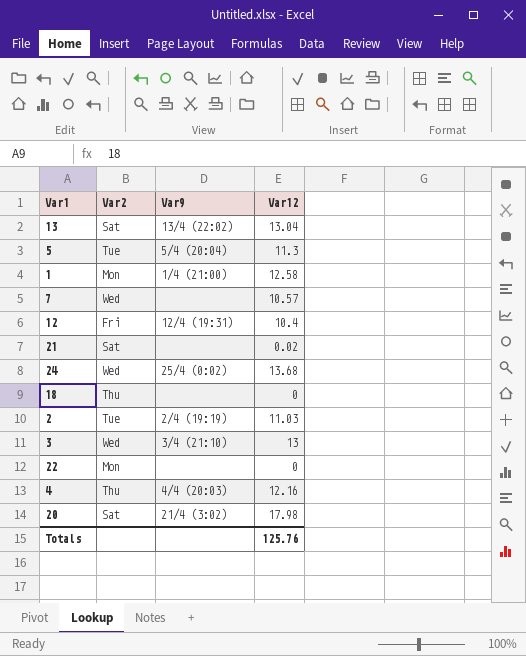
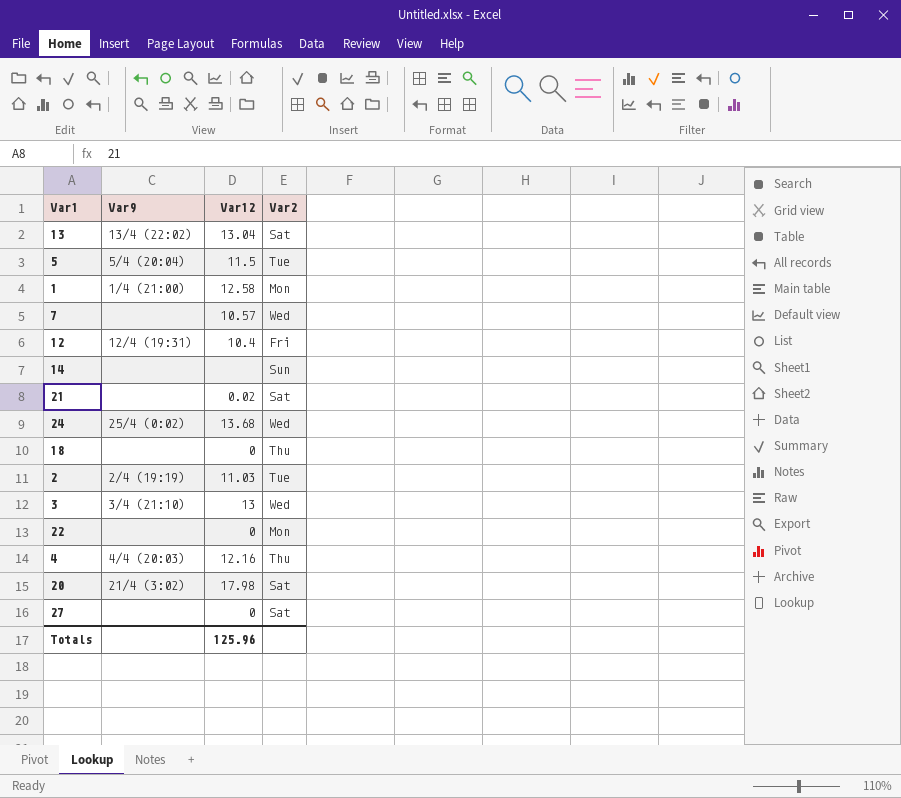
column Var2 | position: 2 -> 4
5 | Var12: 11.3 -> 11.5
row 14: none -> none | none | Sun
row 27: none -> none | 0 | Sat
Totals | Var12: 125.76 -> 125.96

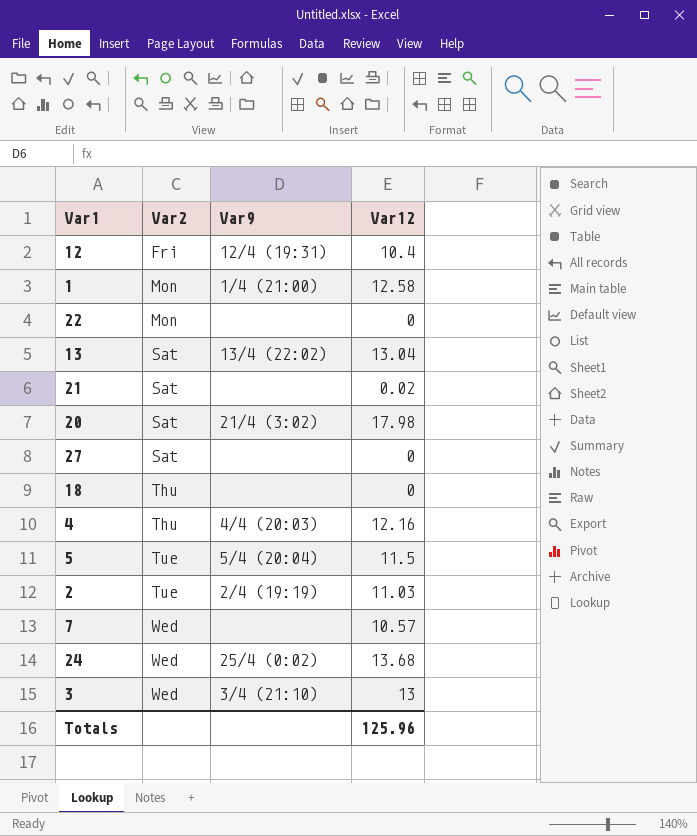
row order: none -> Var2 ascending
column Var2 | position: 4 -> 2
row 14: none | none | Sun -> none

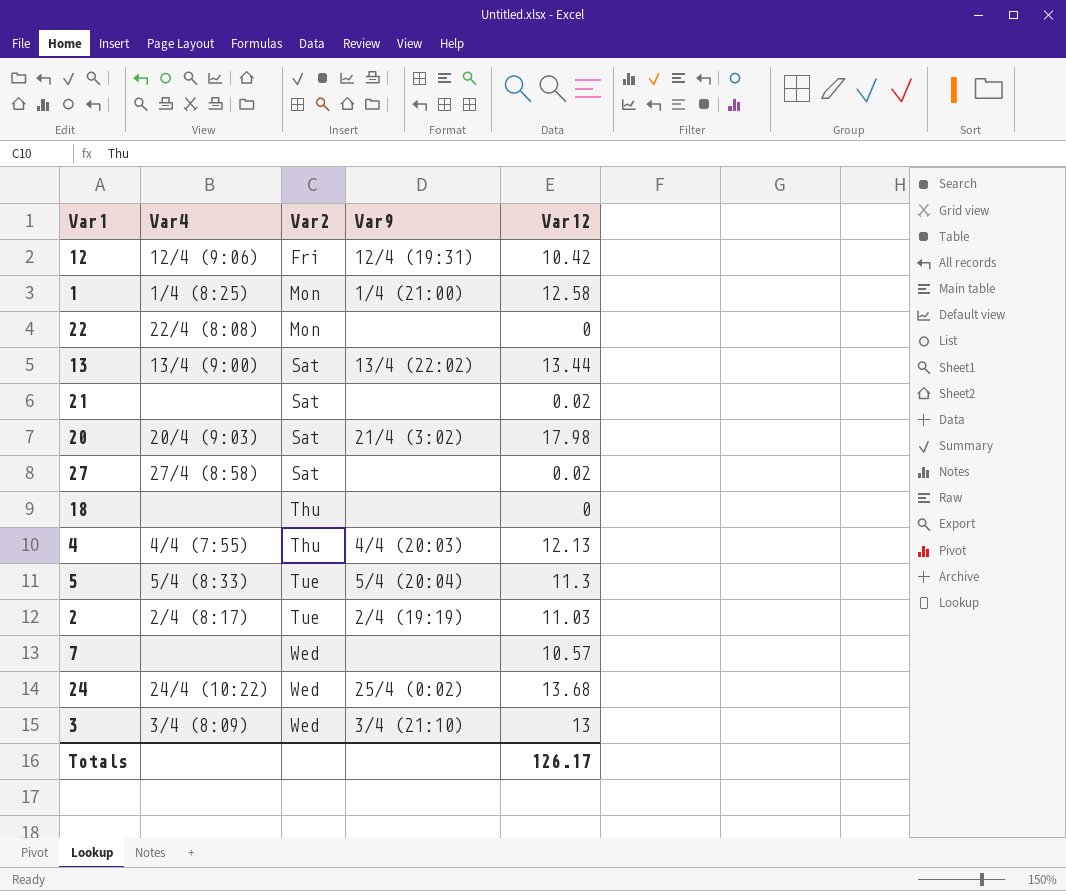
column Var4 | position: none -> 2
12 | Var12: 10.4 -> 10.42
13 | Var12: 13.04 -> 13.44
27 | Var12: 0 -> 0.02
4 | Var12: 12.16 -> 12.13
5 | Var12: 11.5 -> 11.3
Totals | Var12: 125.96 -> 126.17

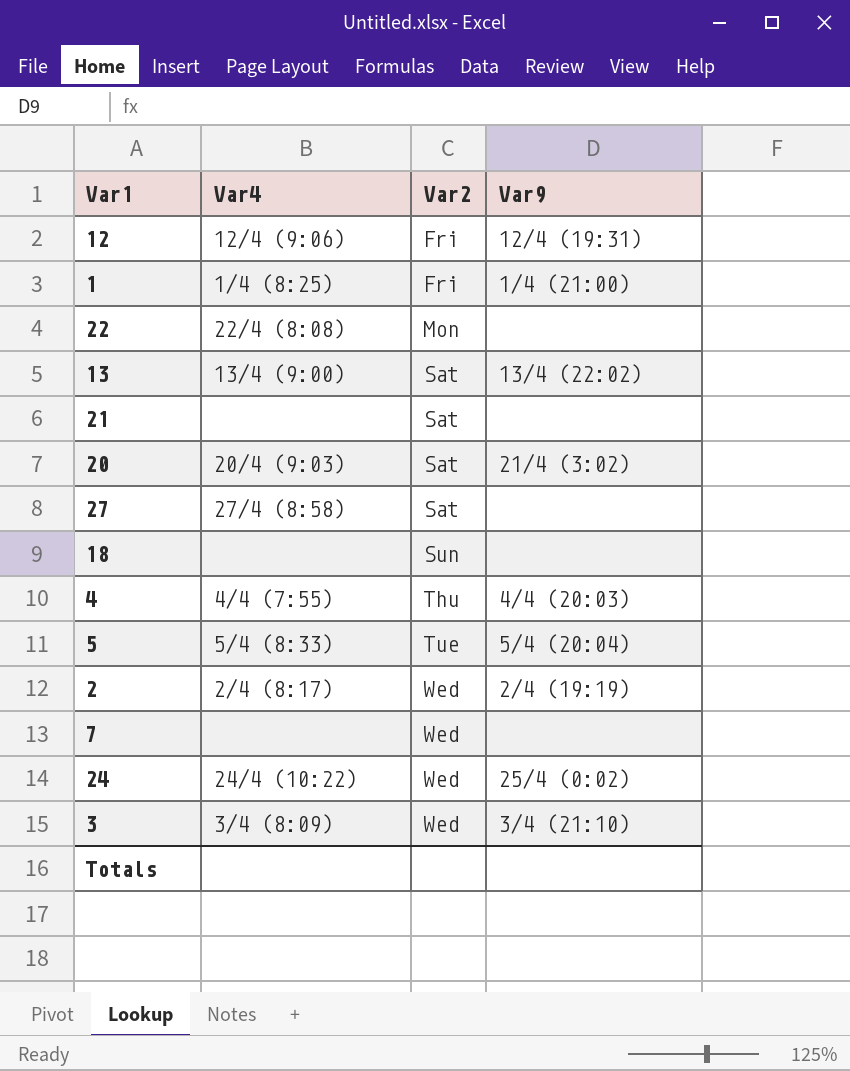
column Var12 | position: 5 -> none
1 | Var2: Mon -> Fri
18 | Var2: Thu -> Sun
2 | Var2: Tue -> Wed

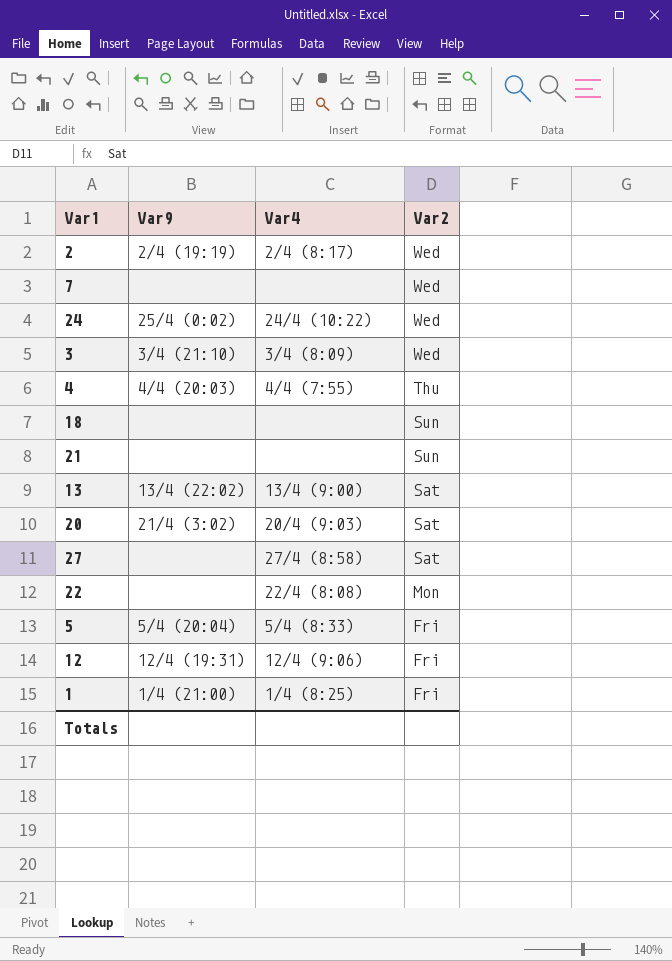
row order: Var2 ascending -> Var2 descending
column Var9 | position: 4 -> 2
21 | Var2: Sat -> Sun
5 | Var2: Tue -> Fri

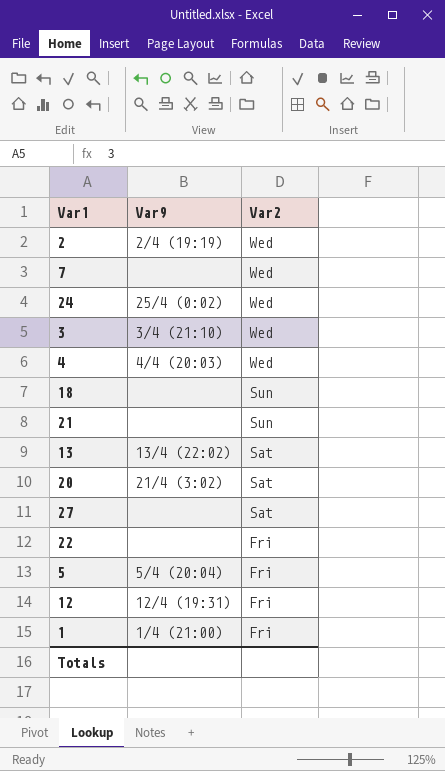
column Var4 | position: 3 -> none
4 | Var2: Thu -> Wed
22 | Var2: Mon -> Fri

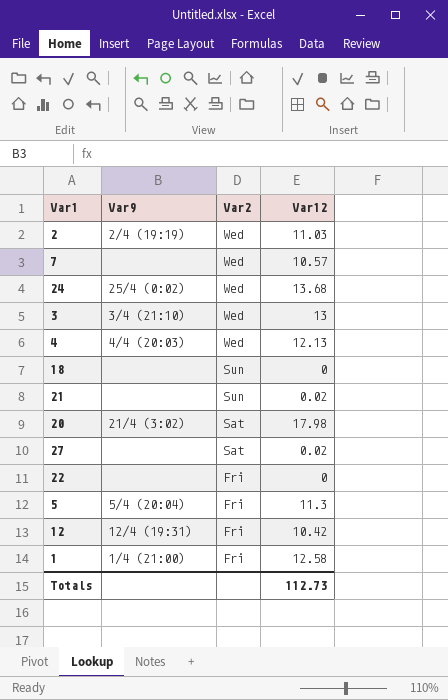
column Var12 | position: none -> 4
row 13: 13/4 (22:02) | Sat -> none

